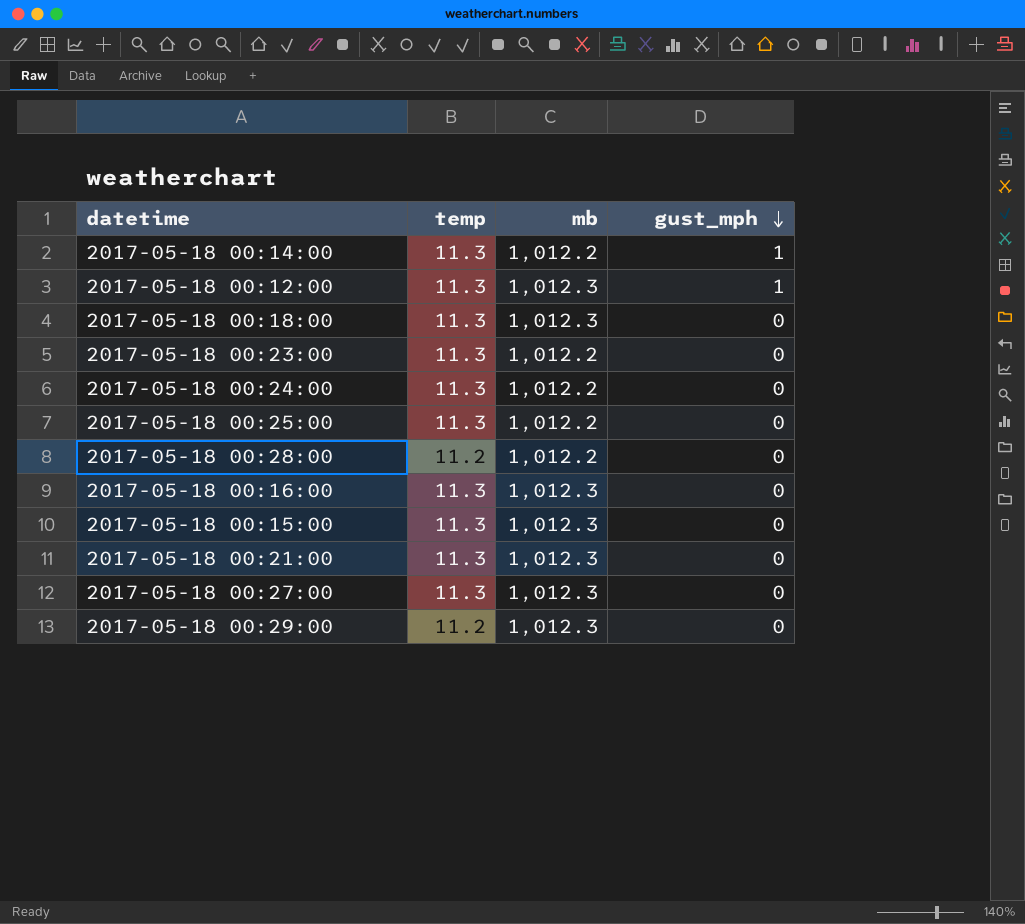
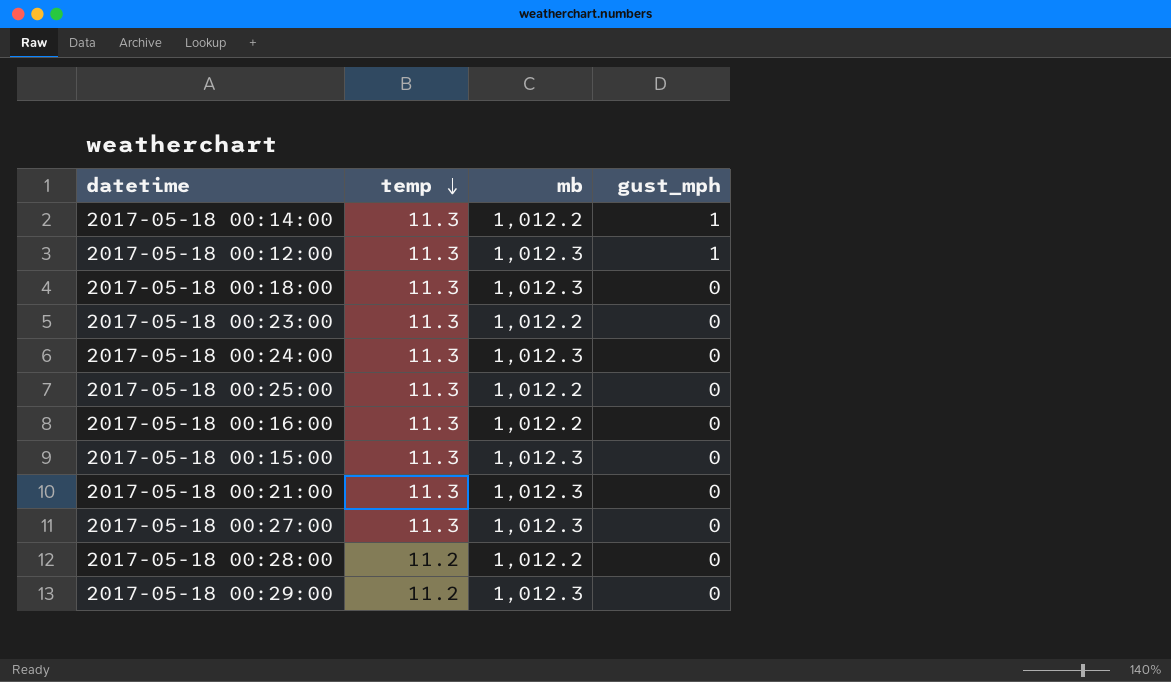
row order: gust_mph descending -> temp descending
2017-05-18 00:24:00 | mb: 1,012.2 -> 1,012.3
2017-05-18 00:16:00 | mb: 1,012.3 -> 1,012.2

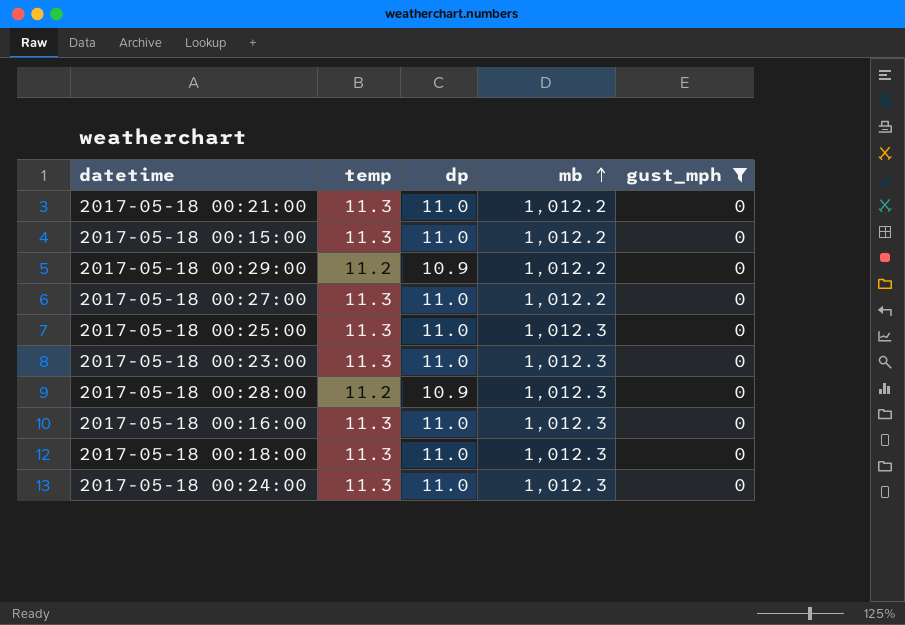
filter: none -> gust_mph = 0
row order: temp descending -> mb ascending
column dp | position: none -> 3
2017-05-18 00:21:00 | mb: 1,012.3 -> 1,012.2
2017-05-18 00:15:00 | mb: 1,012.3 -> 1,012.2
2017-05-18 00:29:00 | mb: 1,012.3 -> 1,012.2
2017-05-18 00:27:00 | mb: 1,012.3 -> 1,012.2
2017-05-18 00:25:00 | mb: 1,012.2 -> 1,012.3
2017-05-18 00:23:00 | mb: 1,012.2 -> 1,012.3
2017-05-18 00:28:00 | mb: 1,012.2 -> 1,012.3
2017-05-18 00:16:00 | mb: 1,012.2 -> 1,012.3

